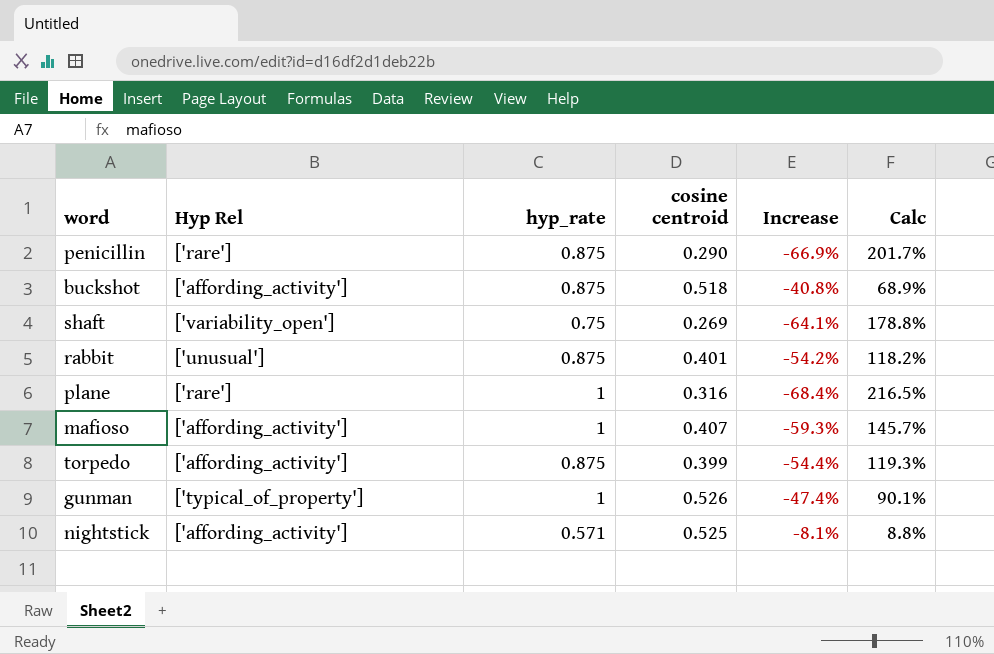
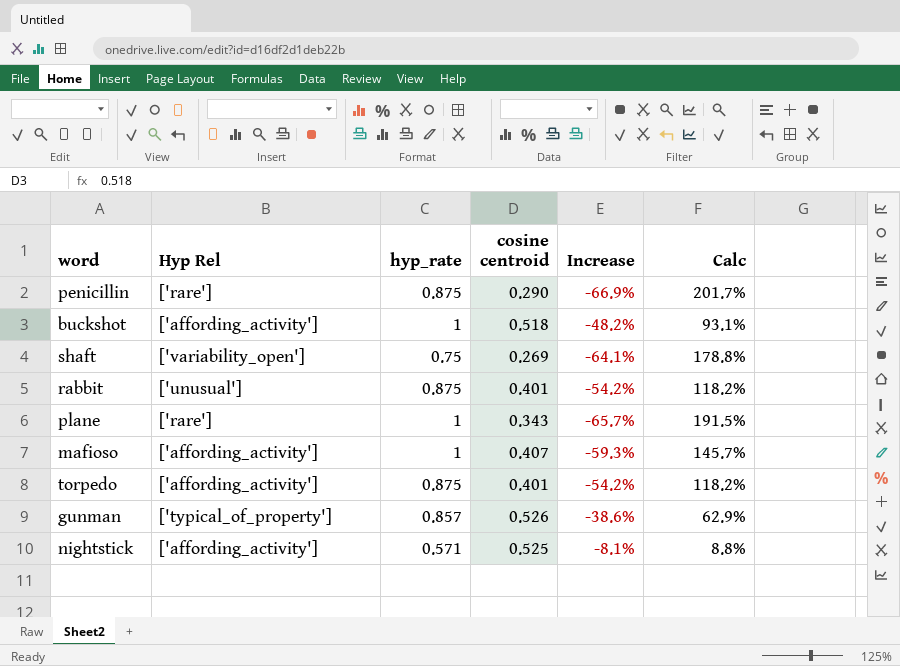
buckshot | hyp_rate: 0.875 -> 1
buckshot | Increase: -40.8% -> -48.2%
buckshot | Calc: 68.9% -> 93.1%
plane | cosine centroid: 0.316 -> 0.343
plane | Increase: -68.4% -> -65.7%
plane | Calc: 216.5% -> 191.5%
torpedo | cosine centroid: 0.399 -> 0.401
torpedo | Increase: -54.4% -> -54.2%
torpedo | Calc: 119.3% -> 118.2%
gunman | hyp_rate: 1 -> 0.857
gunman | Increase: -47.4% -> -38.6%
gunman | Calc: 90.1% -> 62.9%

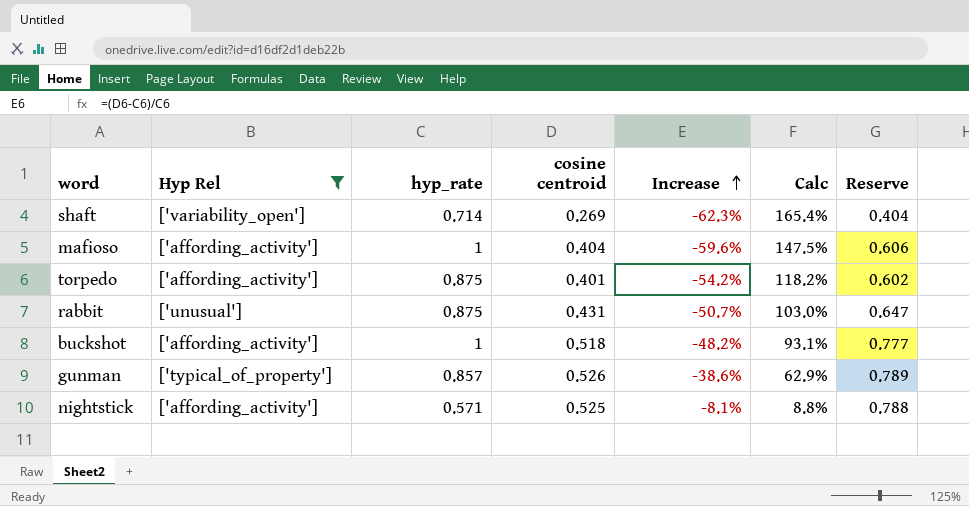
filter: none -> Hyp Rel != ['rare']
row order: none -> Increase ascending
column Reserve | formula: none -> [cosine centroid] * 1.5
shaft | hyp_rate: 0.75 -> 0.714
shaft | Increase: -64.1% -> -62.3%
shaft | Calc: 178.8% -> 165.4%
mafioso | cosine centroid: 0.407 -> 0.404
mafioso | Increase: -59.3% -> -59.6%
mafioso | Calc: 145.7% -> 147.5%
rabbit | cosine centroid: 0.401 -> 0.431
rabbit | Increase: -54.2% -> -50.7%
rabbit | Calc: 118.2% -> 103.0%

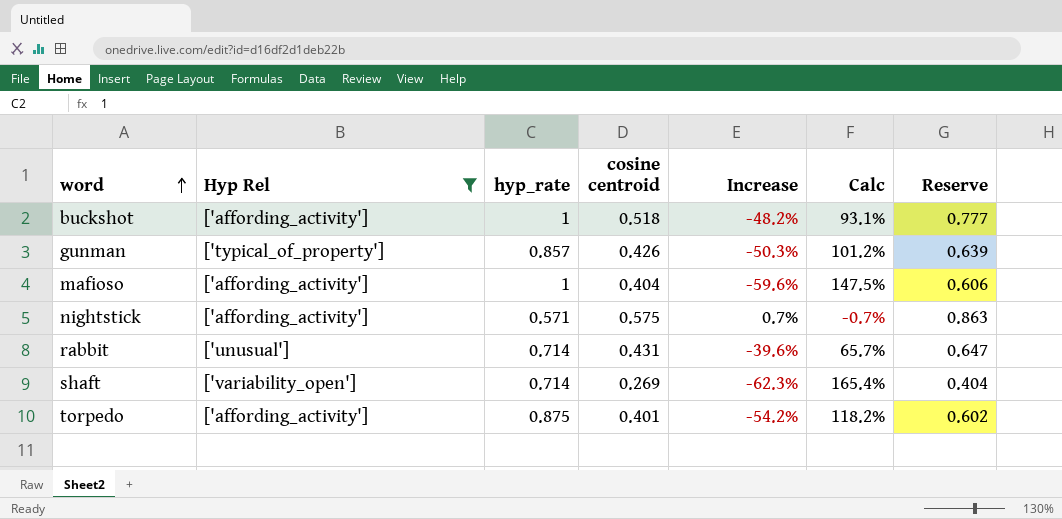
row order: Increase ascending -> word ascending
gunman | cosine centroid: 0.526 -> 0.426
gunman | Increase: -38.6% -> -50.3%
gunman | Calc: 62.9% -> 101.2%
gunman | Reserve: 0.789 -> 0.639
nightstick | cosine centroid: 0.525 -> 0.575
nightstick | Increase: -8.1% -> 0.7%
nightstick | Calc: 8.8% -> -0.7%
nightstick | Reserve: 0.788 -> 0.863
rabbit | hyp_rate: 0.875 -> 0.714
rabbit | Increase: -50.7% -> -39.6%
rabbit | Calc: 103.0% -> 65.7%

